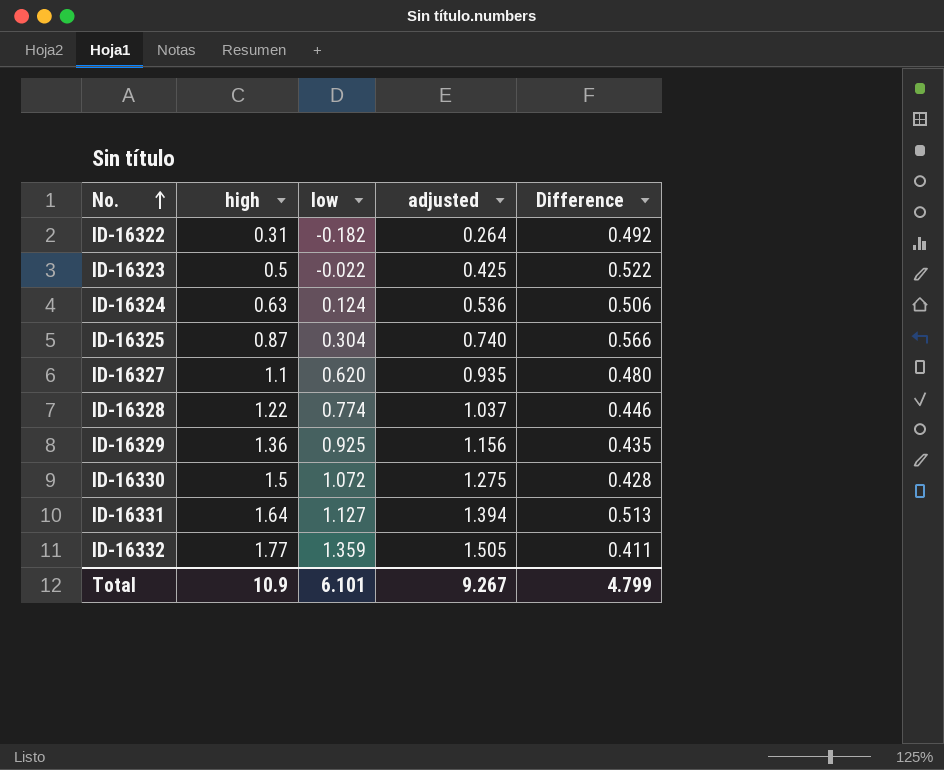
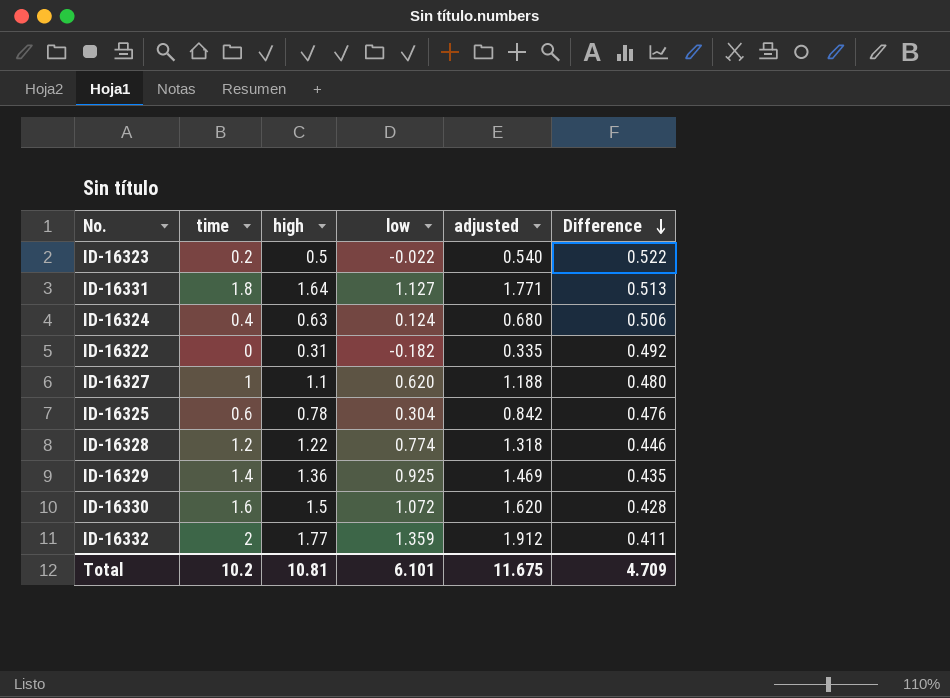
row order: No. ascending -> Difference descending
column time | position: none -> 2
column adjusted | formula: [high] * 0.85 -> [high] * 1.08
ID-16325 | high: 0.87 -> 0.78
ID-16325 | Difference: 0.566 -> 0.476
Total | high: 10.9 -> 10.81
Total | adjusted: 9.267 -> 11.675
Total | Difference: 4.799 -> 4.709

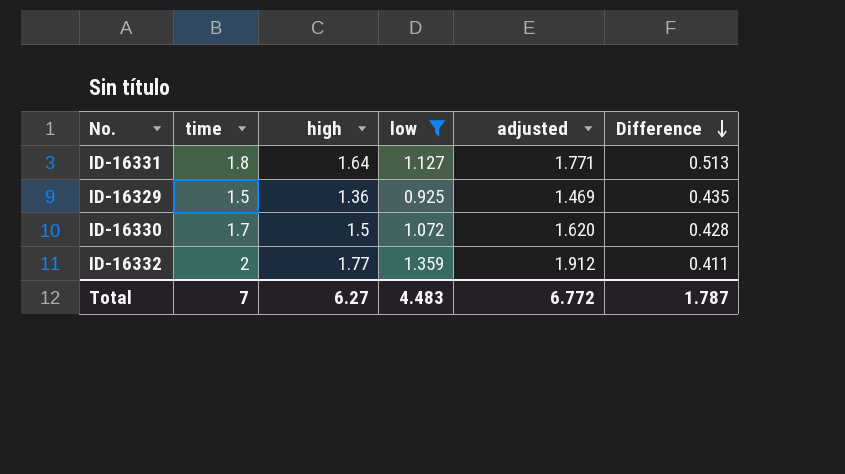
filter: none -> low >= 0.925
ID-16329 | time: 1.4 -> 1.5
ID-16330 | time: 1.6 -> 1.7
Total | time: 10.2 -> 7
Total | high: 10.81 -> 6.27
Total | low: 6.101 -> 4.483
Total | adjusted: 11.675 -> 6.772
Total | Difference: 4.709 -> 1.787

